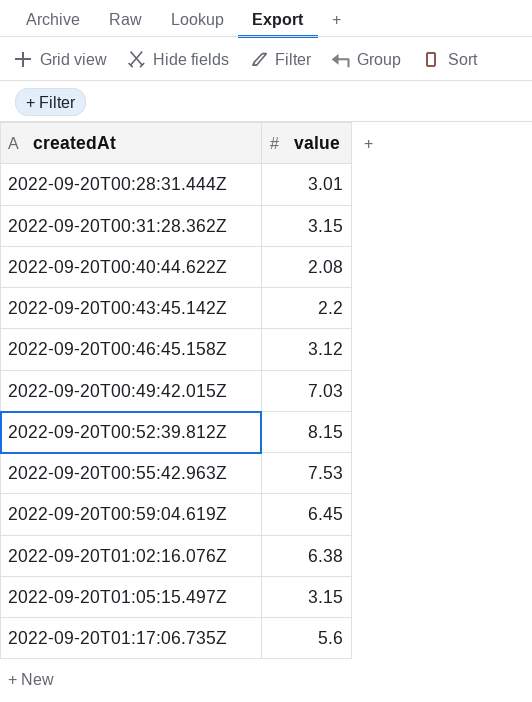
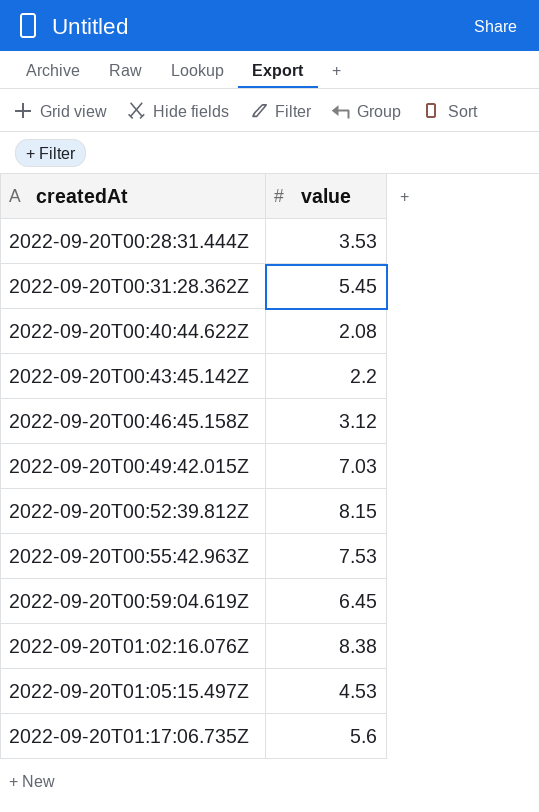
2022-09-20T00:28:31.444Z | value: 3.01 -> 3.53
2022-09-20T00:31:28.362Z | value: 3.15 -> 5.45
2022-09-20T01:02:16.076Z | value: 6.38 -> 8.38
2022-09-20T01:05:15.497Z | value: 3.15 -> 4.53

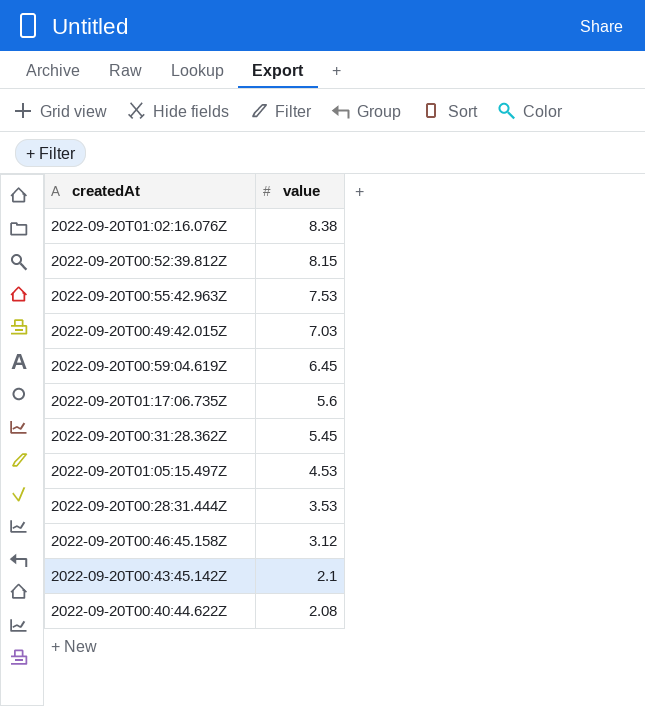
row order: createdAt ascending -> value descending
2022-09-20T00:43:45.142Z | value: 2.2 -> 2.1

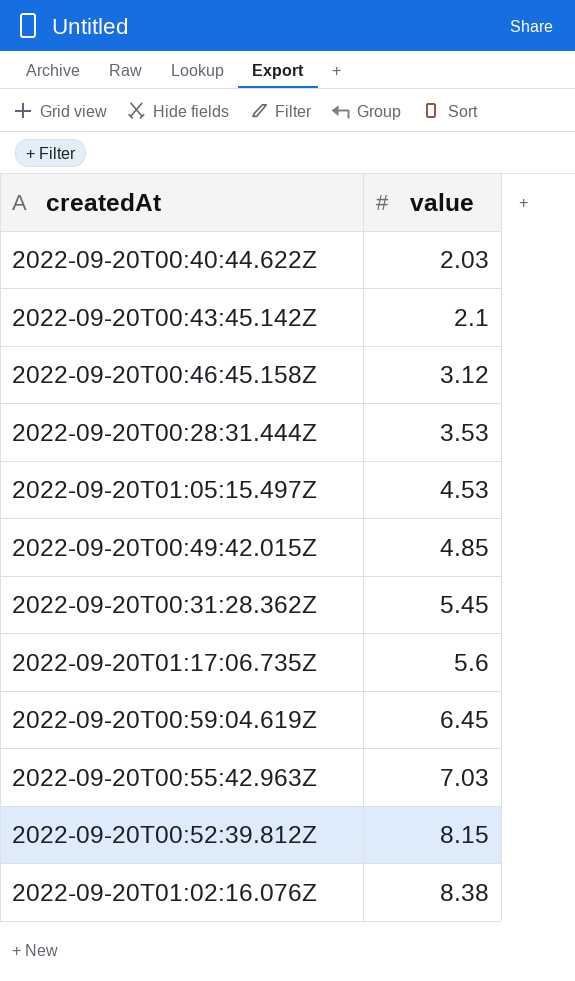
row order: value descending -> value ascending
2022-09-20T00:40:44.622Z | value: 2.08 -> 2.03
2022-09-20T00:49:42.015Z | value: 7.03 -> 4.85
2022-09-20T00:55:42.963Z | value: 7.53 -> 7.03

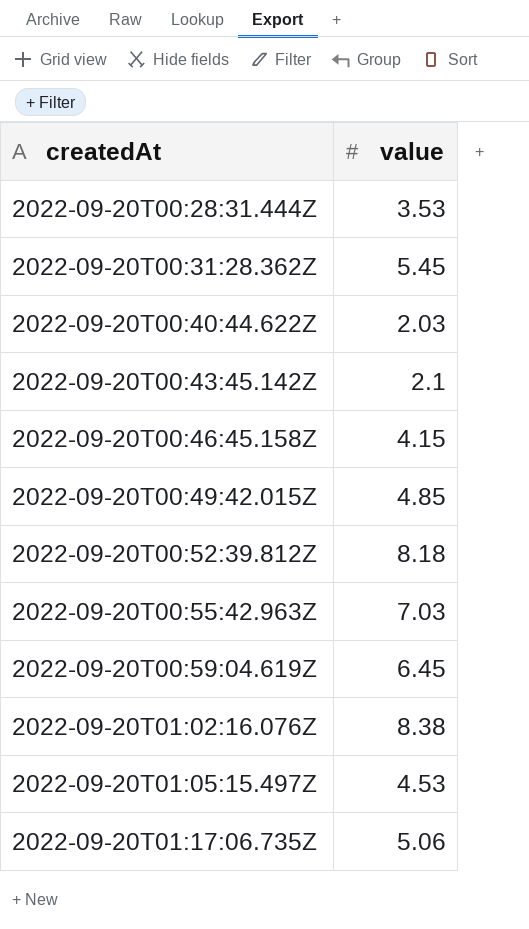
row order: value ascending -> createdAt ascending
2022-09-20T00:46:45.158Z | value: 3.12 -> 4.15
2022-09-20T00:52:39.812Z | value: 8.15 -> 8.18
2022-09-20T01:17:06.735Z | value: 5.6 -> 5.06

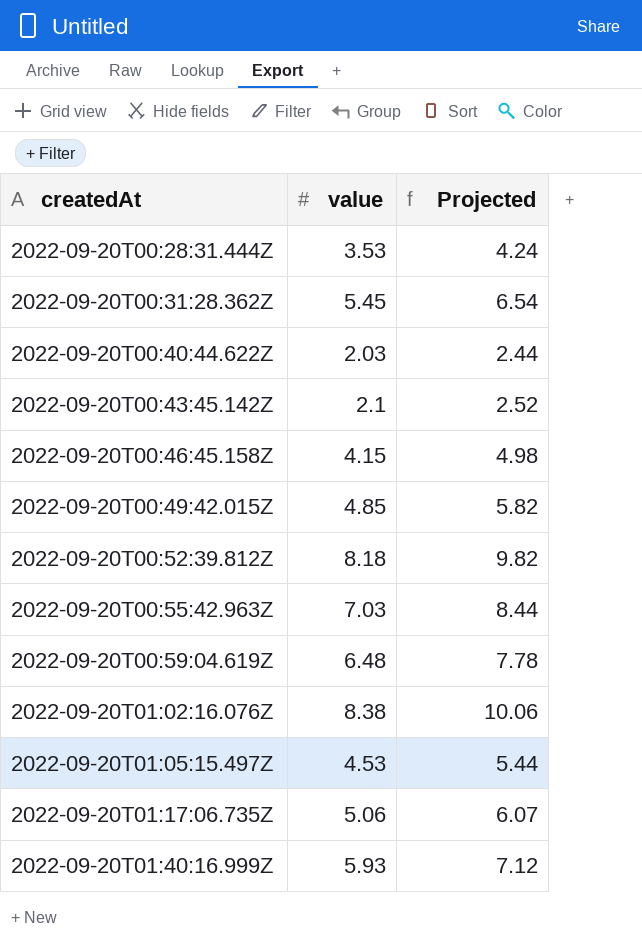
column Projected | formula: none -> [value] * 1.2
2022-09-20T00:59:04.619Z | value: 6.45 -> 6.48
row 2022-09-20T01:40:16.999Z: none -> 5.93 | 7.12

